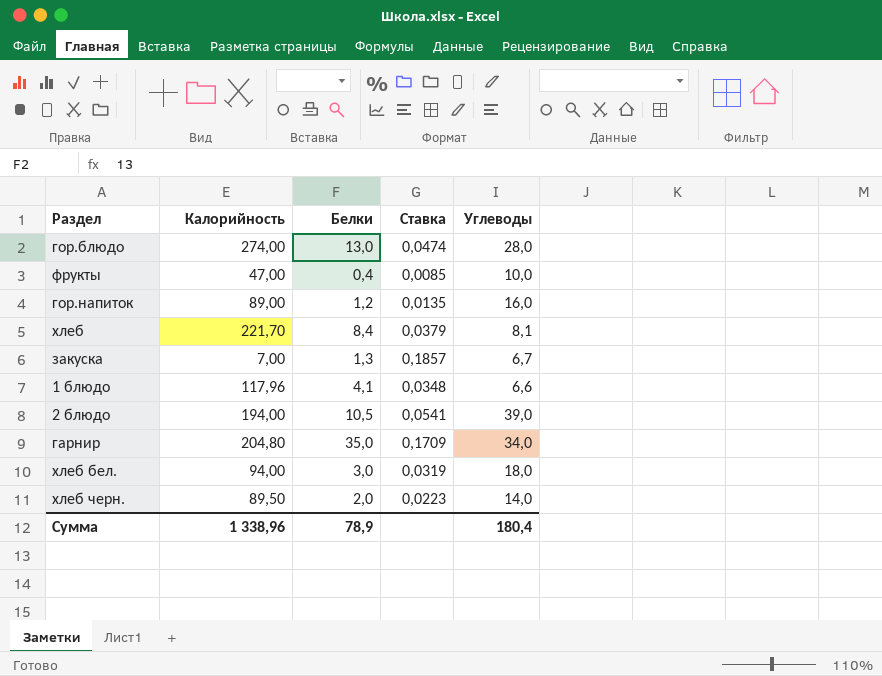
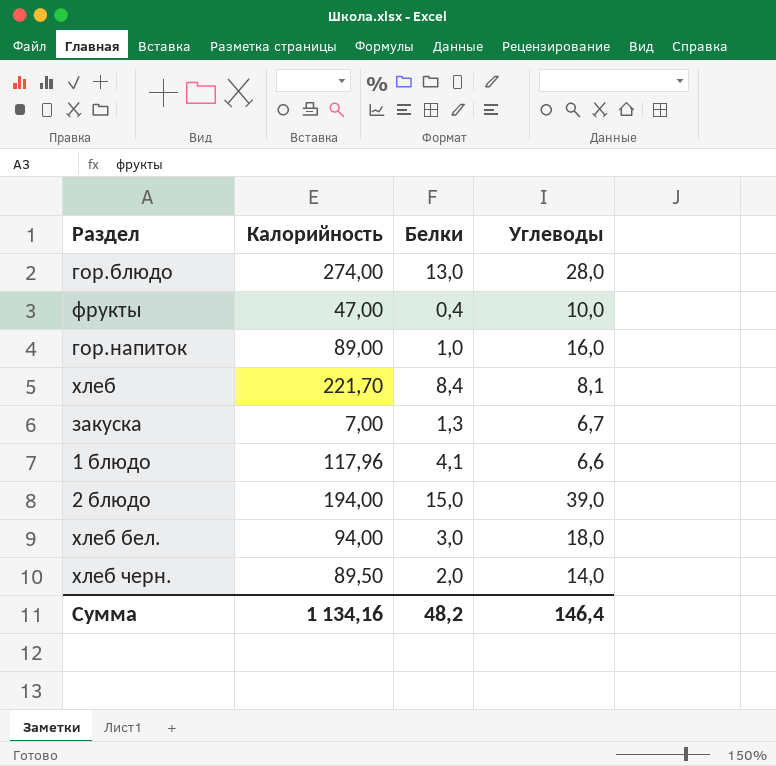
column Ставка | formula: [Белки] / [Калорийность] -> none
row гарнир: 204,80 | 35,0 | 0,1709 | 34,0 -> none
гор.напиток | Белки: 1,2 -> 1,0
2 блюдо | Белки: 10,5 -> 15,0
Сумма | Калорийность: 1 338,96 -> 1 134,16
Сумма | Белки: 78,9 -> 48,2
Сумма | Углеводы: 180,4 -> 146,4

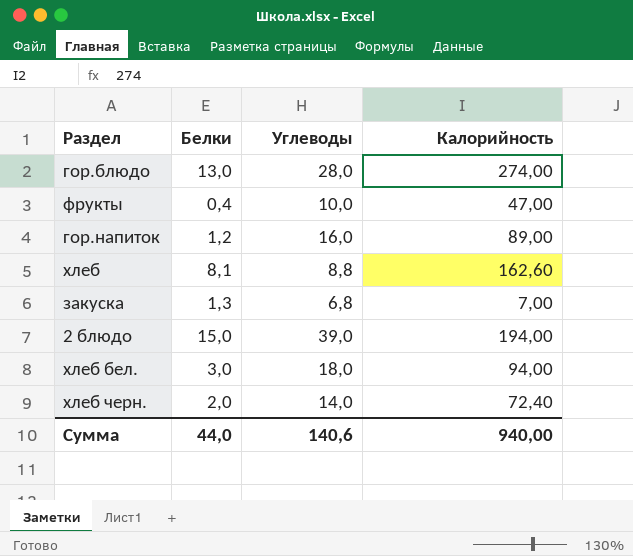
column Калорийность | position: 2 -> 4
row 1 блюдо: 117,96 | 4,1 | 6,6 -> none
гор.напиток | Белки: 1,0 -> 1,2
хлеб | Белки: 8,4 -> 8,1
хлеб | Углеводы: 8,1 -> 8,8
хлеб | Калорийность: 221,70 -> 162,60
закуска | Углеводы: 6,7 -> 6,8
хлеб черн. | Калорийность: 89,50 -> 72,40
Сумма | Белки: 48,2 -> 44,0
Сумма | Углеводы: 146,4 -> 140,6
Сумма | Калорийность: 1 134,16 -> 940,00

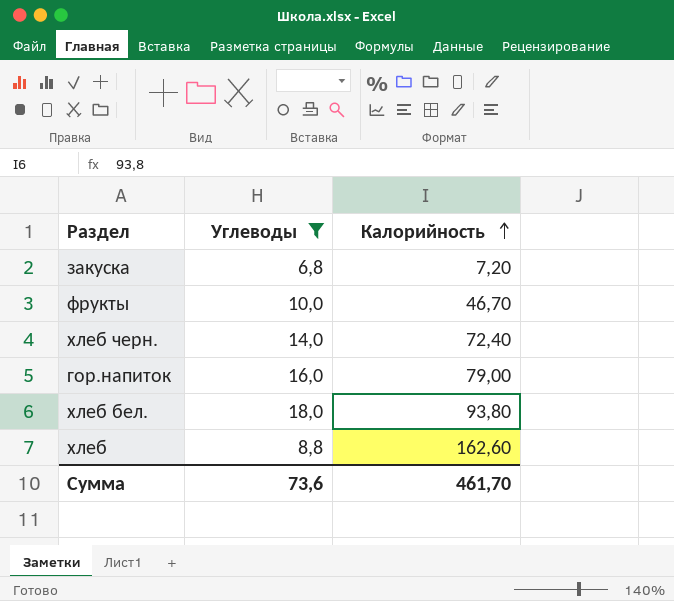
filter: none -> Углеводы <= 18,0
row order: none -> Калорийность ascending
column Белки | position: 2 -> none
закуска | Калорийность: 7,00 -> 7,20
фрукты | Калорийность: 47,00 -> 46,70
гор.напиток | Калорийность: 89,00 -> 79,00
хлеб бел. | Калорийность: 94,00 -> 93,80
Сумма | Углеводы: 140,6 -> 73,6
Сумма | Калорийность: 940,00 -> 461,70

